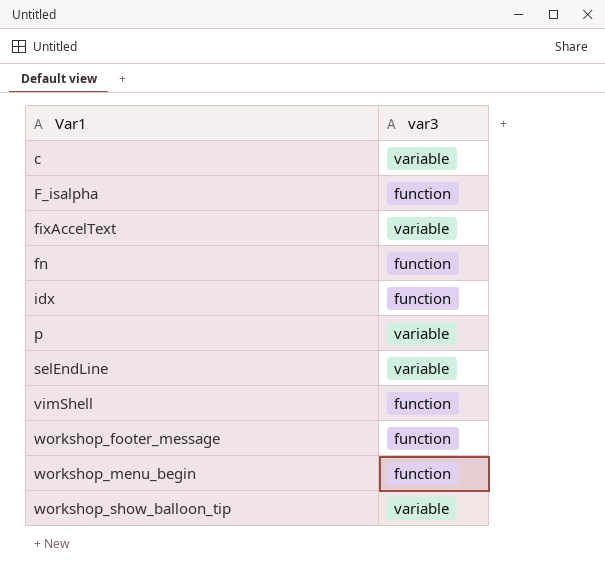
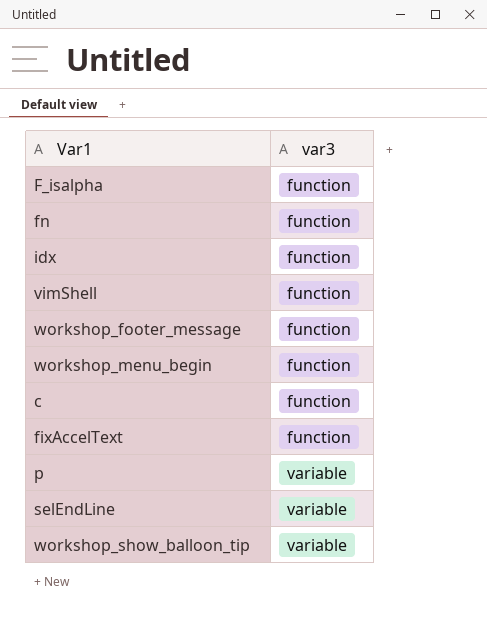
row order: Var1 ascending -> var3 ascending
c | var3: variable -> function
fixAccelText | var3: variable -> function

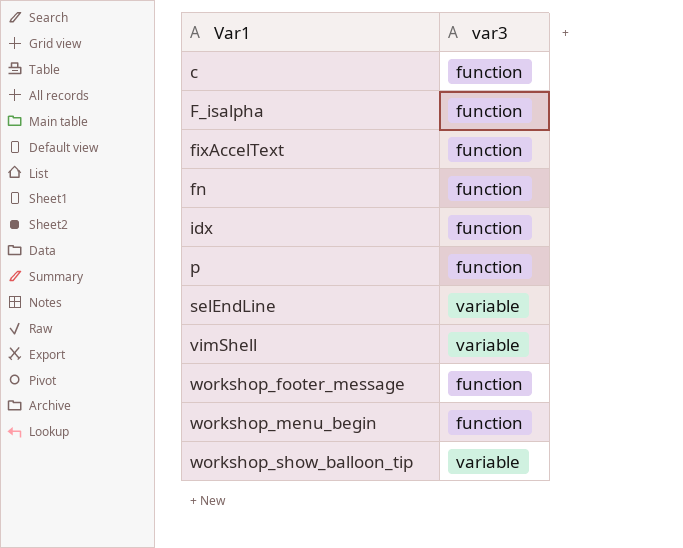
row order: var3 ascending -> Var1 ascending
p | var3: variable -> function
vimShell | var3: function -> variable

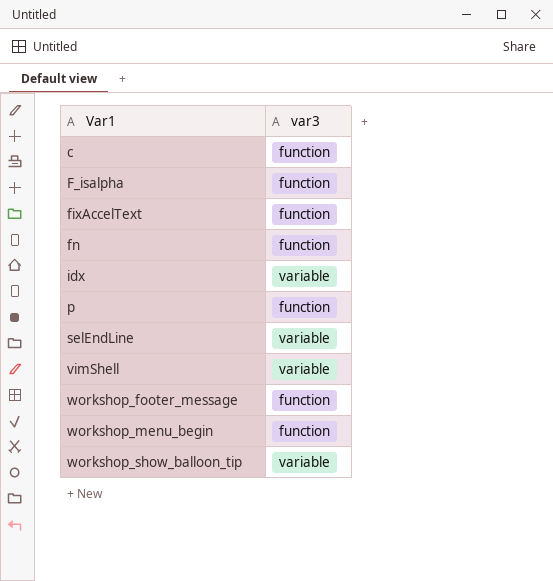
idx | var3: function -> variable

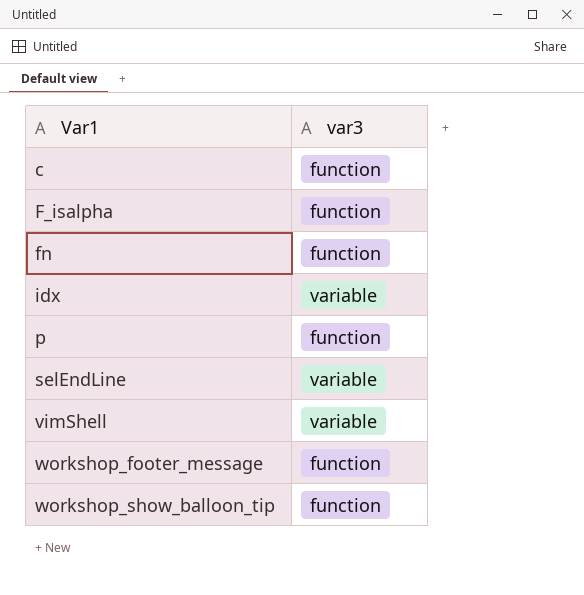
row fixAccelText: function -> none
row workshop_menu_begin: function -> none
workshop_show_balloon_tip | var3: variable -> function

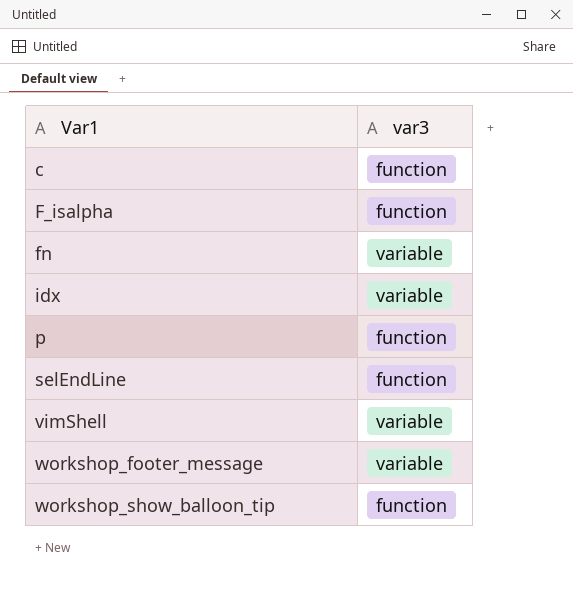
fn | var3: function -> variable
selEndLine | var3: variable -> function
workshop_footer_message | var3: function -> variable

